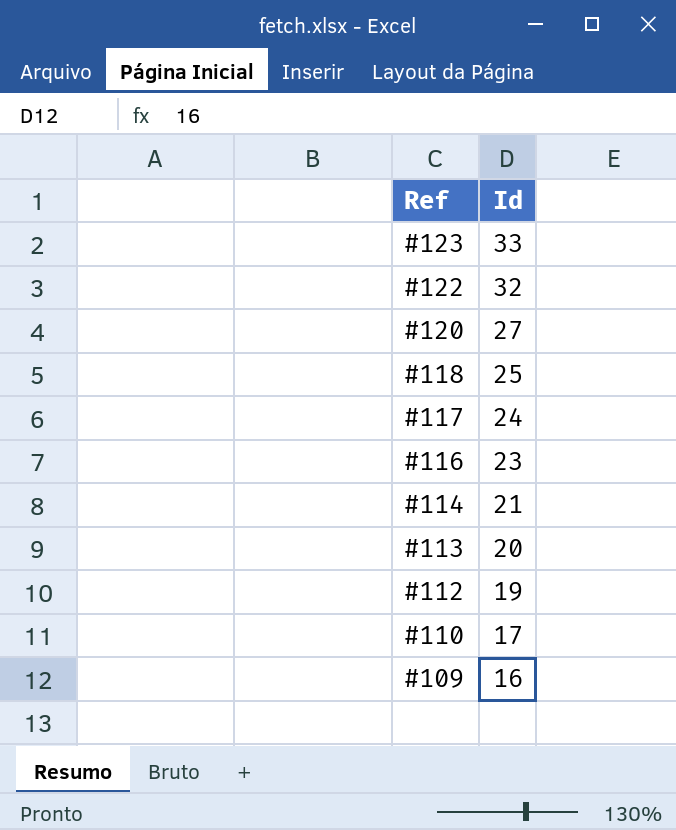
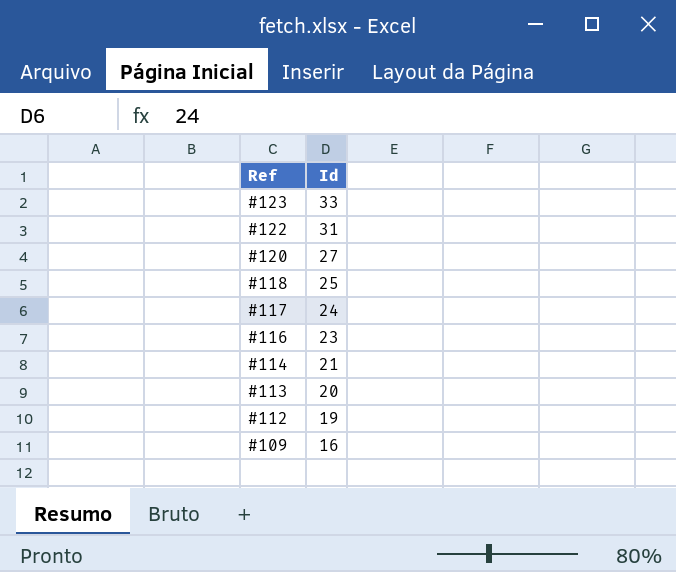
row #110: 17 -> none
#122 | Id: 32 -> 31

